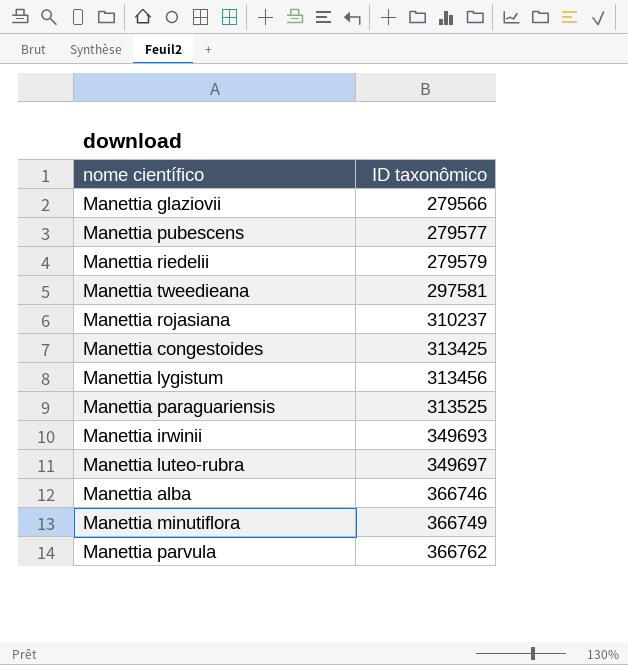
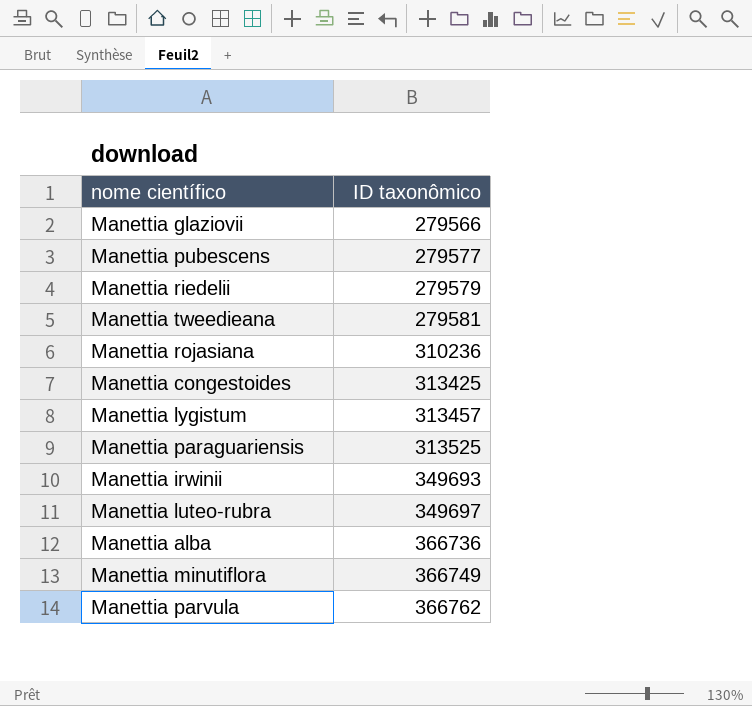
Manettia tweedieana | ID taxonômico: 297581 -> 279581
Manettia rojasiana | ID taxonômico: 310237 -> 310236
Manettia lygistum | ID taxonômico: 313456 -> 313457
Manettia alba | ID taxonômico: 366746 -> 366736

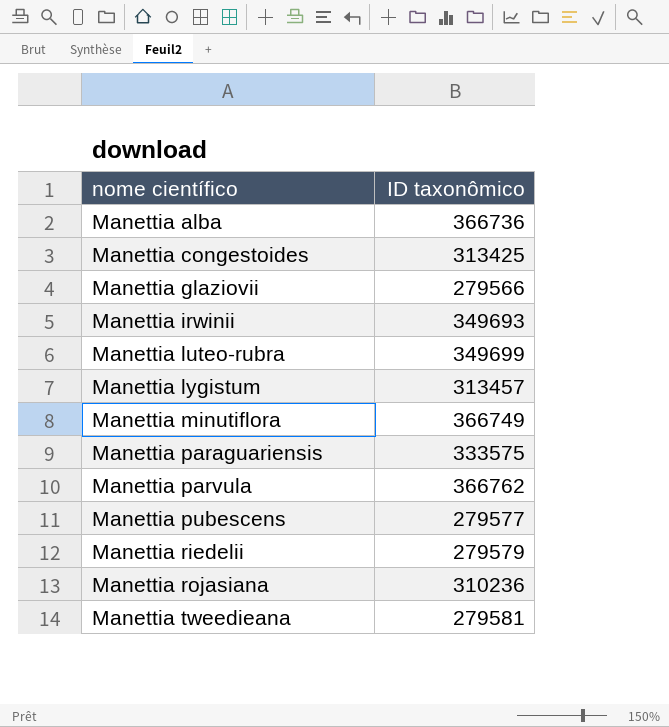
row order: ID taxonômico ascending -> nome científico ascending
Manettia luteo-rubra | ID taxonômico: 349697 -> 349699
Manettia paraguariensis | ID taxonômico: 313525 -> 333575

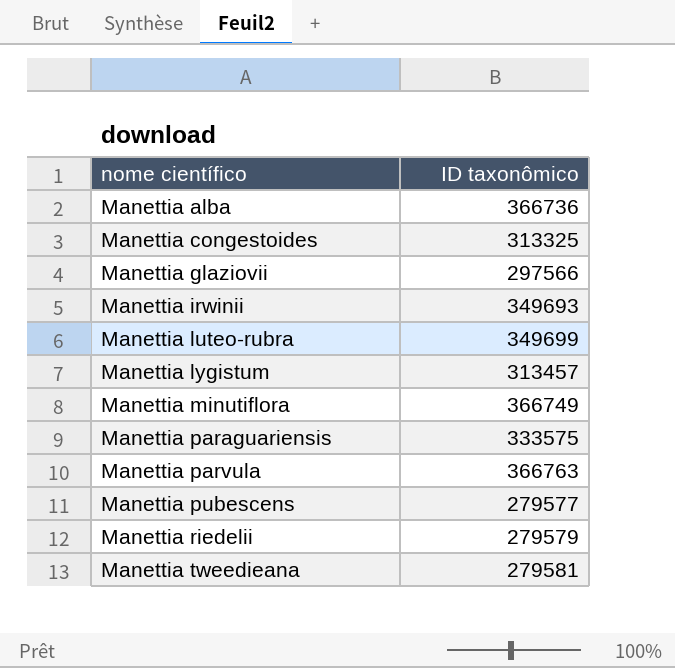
row Manettia rojasiana: 310236 -> none
Manettia congestoides | ID taxonômico: 313425 -> 313325
Manettia glaziovii | ID taxonômico: 279566 -> 297566
Manettia parvula | ID taxonômico: 366762 -> 366763

